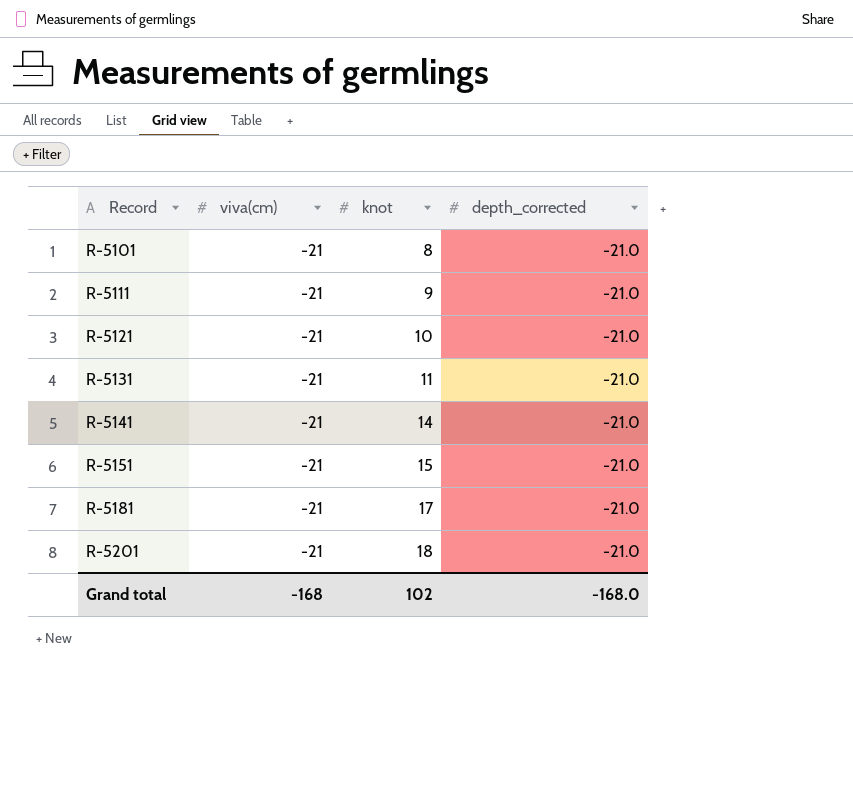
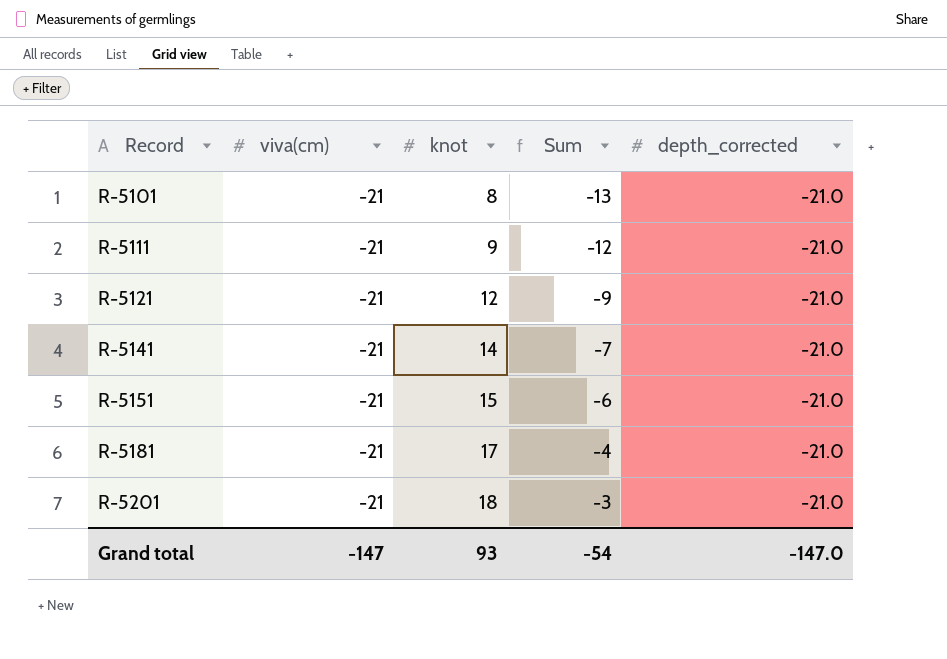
column Sum | formula: none -> [viva(cm)] + [knot]
row R-5131: -21 | 11 | -21.0 -> none
R-5121 | knot: 10 -> 12
Grand total | viva(cm): -168 -> -147
Grand total | knot: 102 -> 93
Grand total | depth_corrected: -168.0 -> -147.0

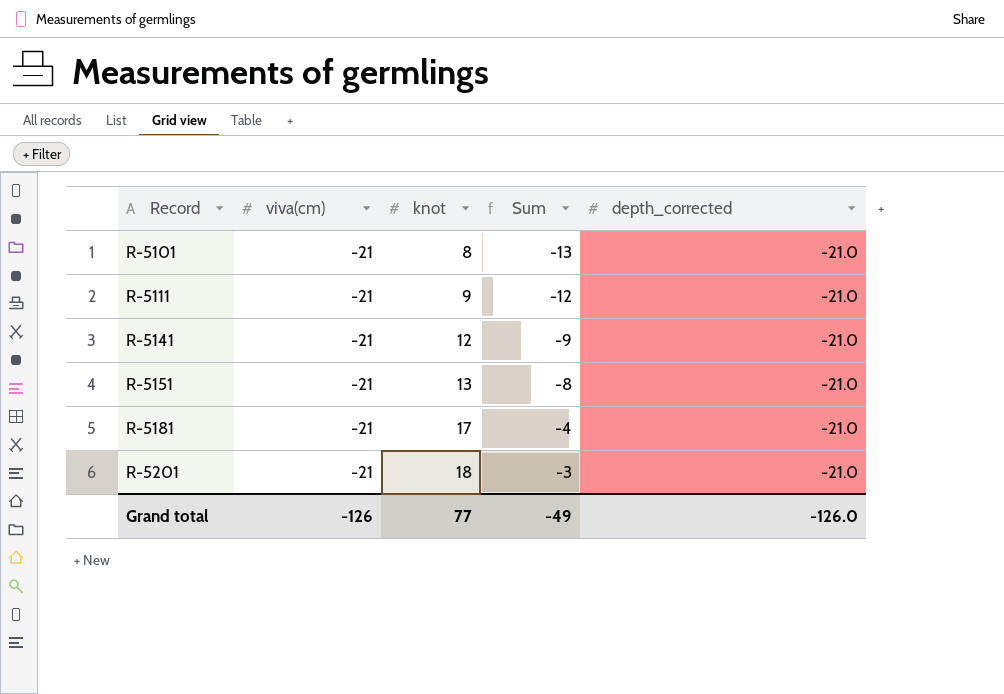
row R-5121: -21 | 12 | -9 | -21.0 -> none
R-5141 | knot: 14 -> 12
R-5141 | Sum: -7 -> -9
R-5151 | knot: 15 -> 13
R-5151 | Sum: -6 -> -8
Grand total | viva(cm): -147 -> -126
Grand total | knot: 93 -> 77
Grand total | Sum: -54 -> -49
Grand total | depth_corrected: -147.0 -> -126.0

